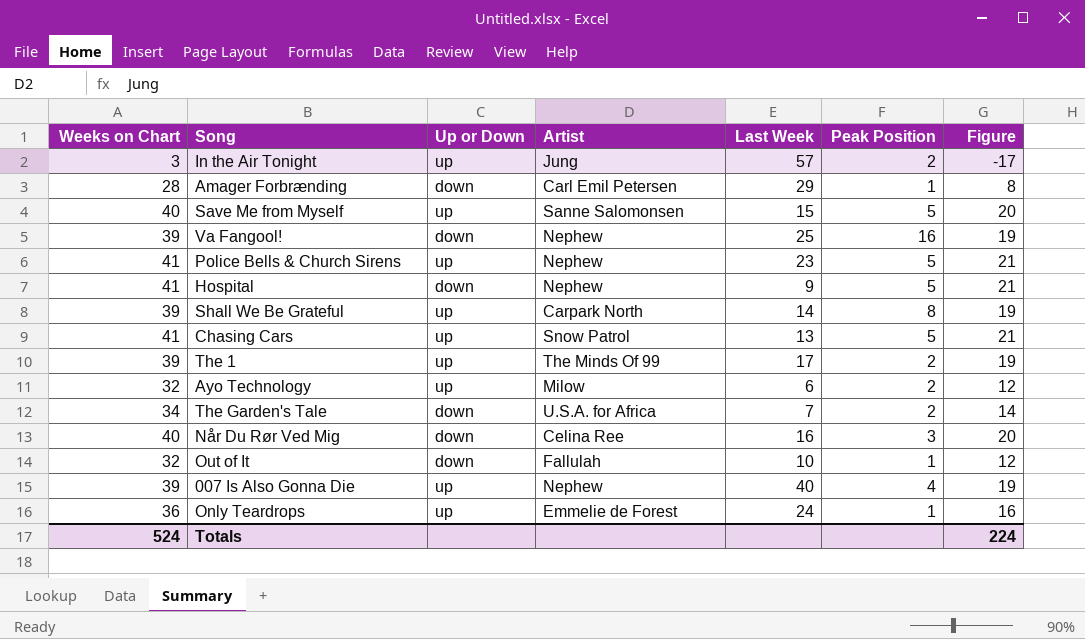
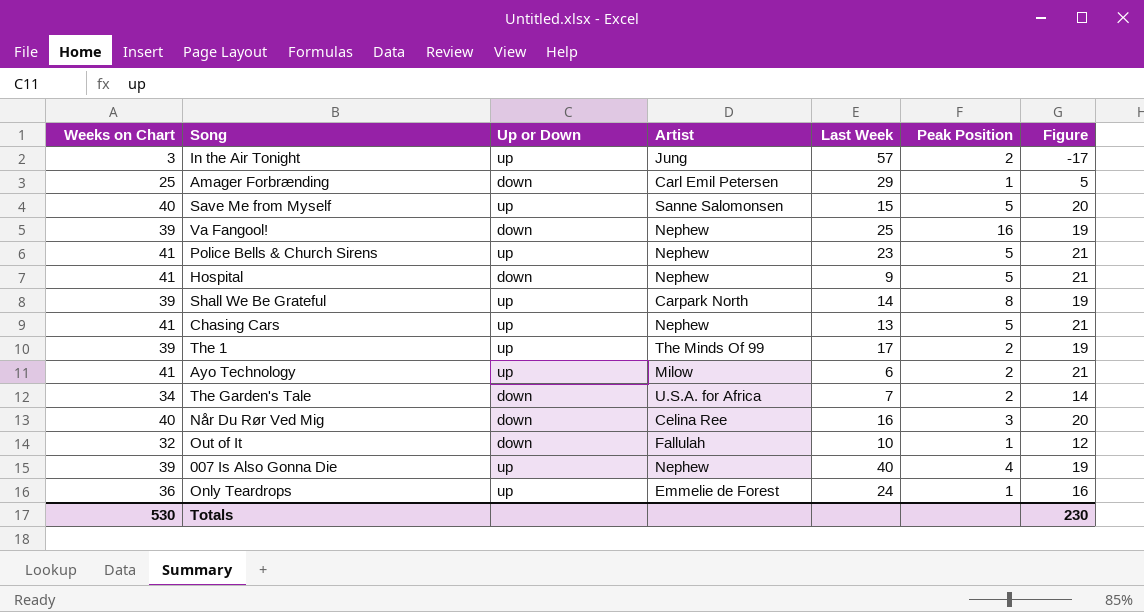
Amager Forbrænding | Weeks on Chart: 28 -> 25
Amager Forbrænding | Figure: 8 -> 5
Chasing Cars | Artist: Snow Patrol -> Nephew
Ayo Technology | Weeks on Chart: 32 -> 41
Ayo Technology | Figure: 12 -> 21
Totals | Weeks on Chart: 524 -> 530
Totals | Figure: 224 -> 230

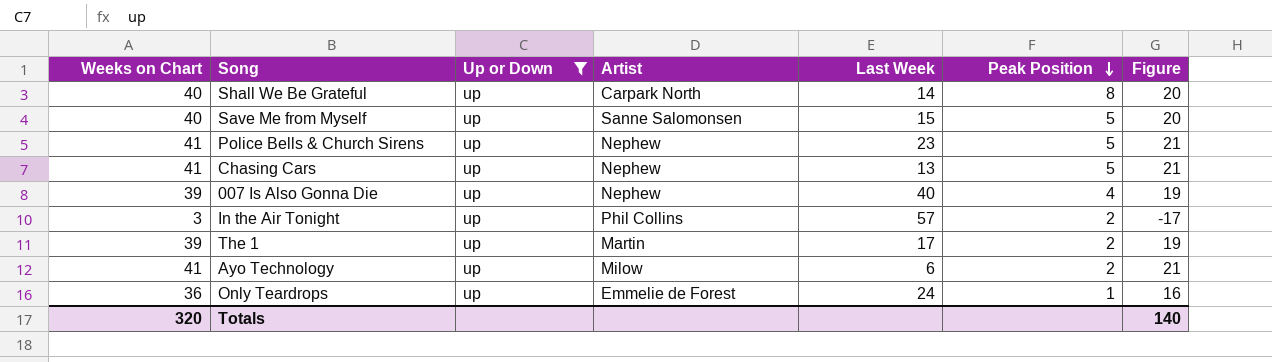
filter: none -> Up or Down = up
row order: none -> Peak Position descending
Shall We Be Grateful | Weeks on Chart: 39 -> 40
Shall We Be Grateful | Figure: 19 -> 20
In the Air Tonight | Artist: Jung -> Phil Collins
The 1 | Artist: The Minds Of 99 -> Martin
Totals | Weeks on Chart: 530 -> 320
Totals | Figure: 230 -> 140

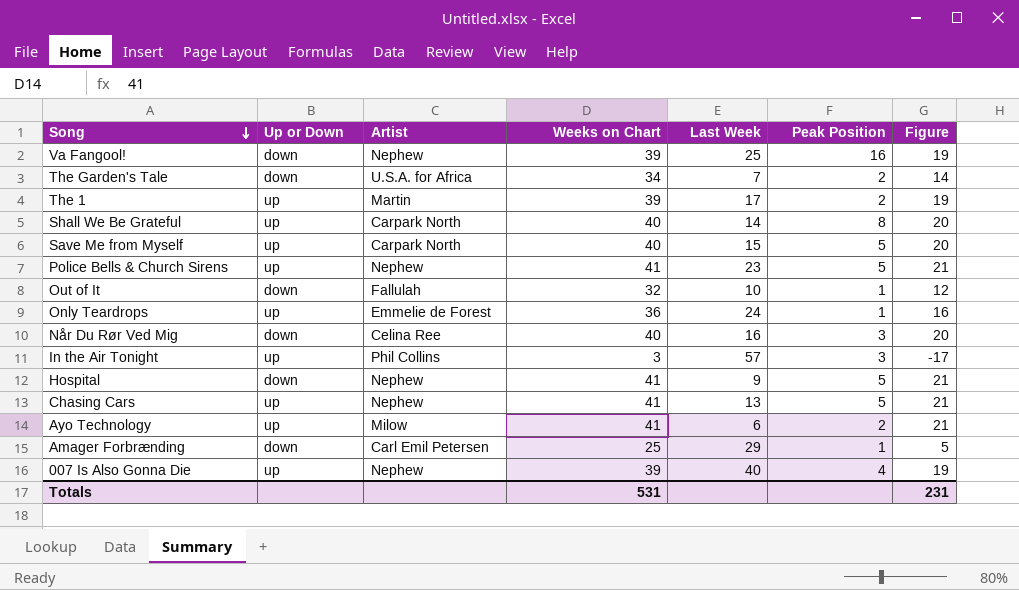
filter: Up or Down = up -> none
row order: Peak Position descending -> Song descending
column Weeks on Chart | position: 1 -> 4
Save Me from Myself | Artist: Sanne Salomonsen -> Carpark North
In the Air Tonight | Peak Position: 2 -> 3
Totals | Weeks on Chart: 320 -> 531
Totals | Figure: 140 -> 231

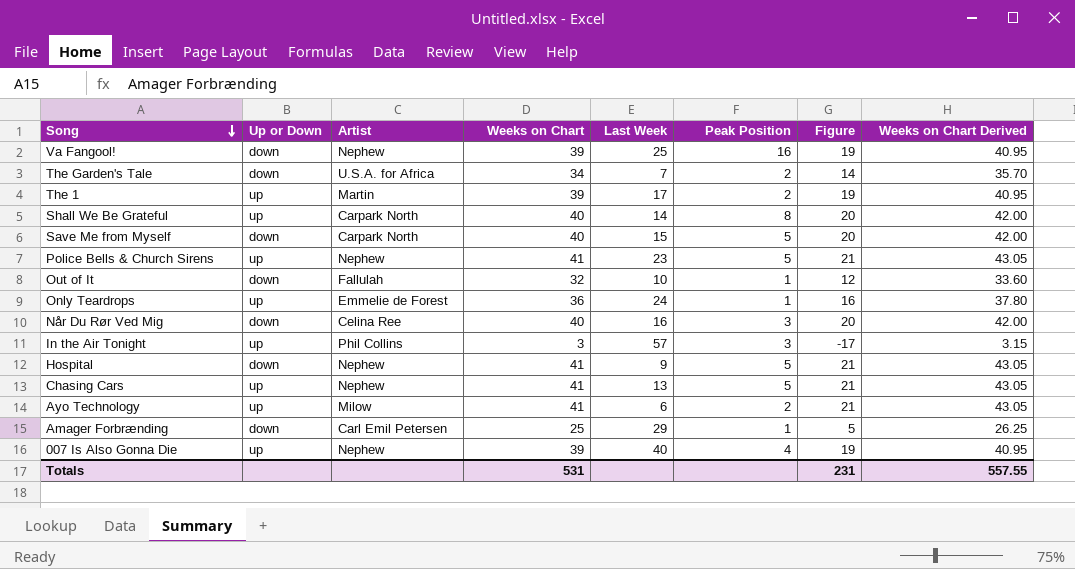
column Weeks on Chart Derived | formula: none -> [Weeks on Chart] * 1.05
Save Me from Myself | Up or Down: up -> down

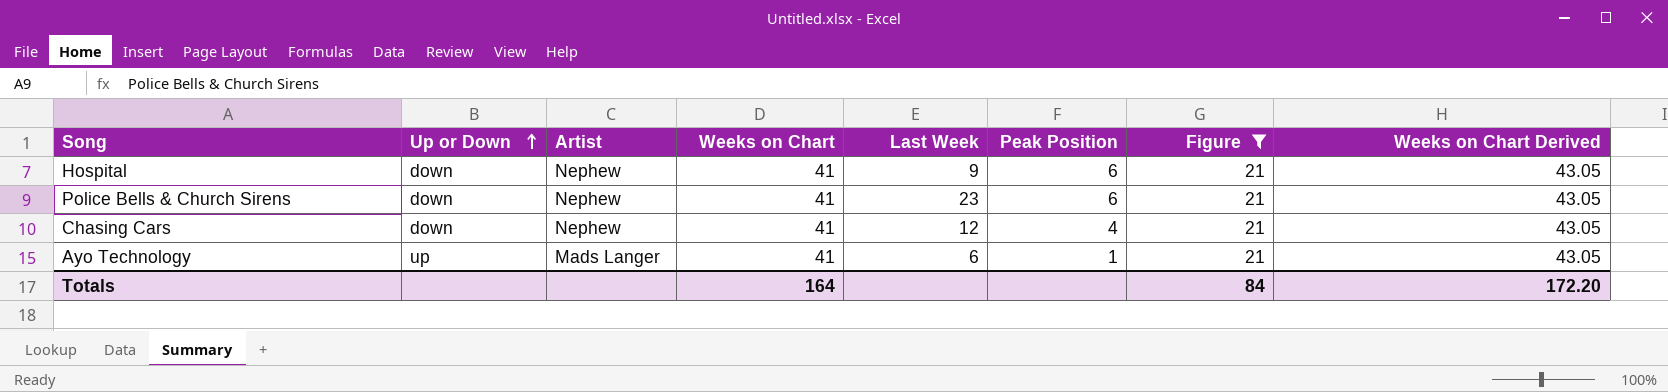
filter: none -> Figure = 21
row order: Song descending -> Up or Down ascending
Hospital | Peak Position: 5 -> 6
Police Bells & Church Sirens | Up or Down: up -> down
Police Bells & Church Sirens | Peak Position: 5 -> 6
Chasing Cars | Up or Down: up -> down
Chasing Cars | Last Week: 13 -> 12
Chasing Cars | Peak Position: 5 -> 4
Ayo Technology | Artist: Milow -> Mads Langer
Ayo Technology | Peak Position: 2 -> 1
Totals | Weeks on Chart: 531 -> 164
Totals | Figure: 231 -> 84
Totals | Weeks on Chart Derived: 557.55 -> 172.20

